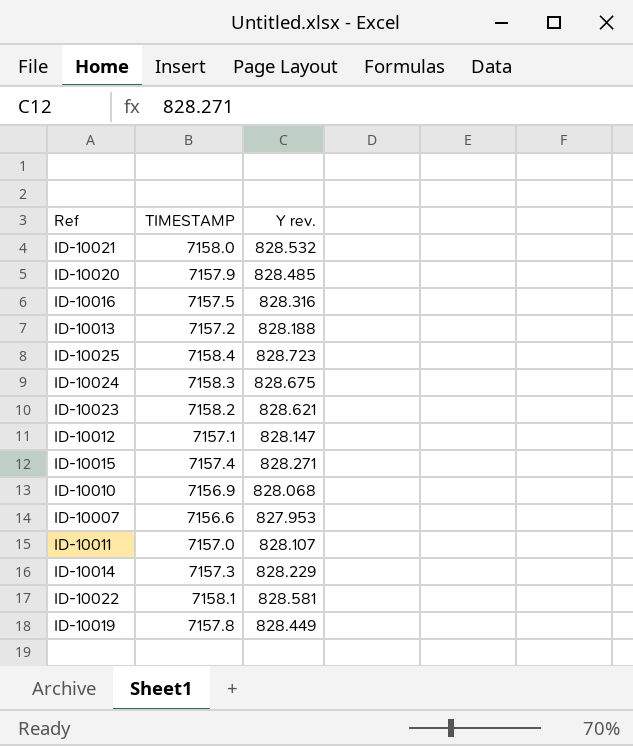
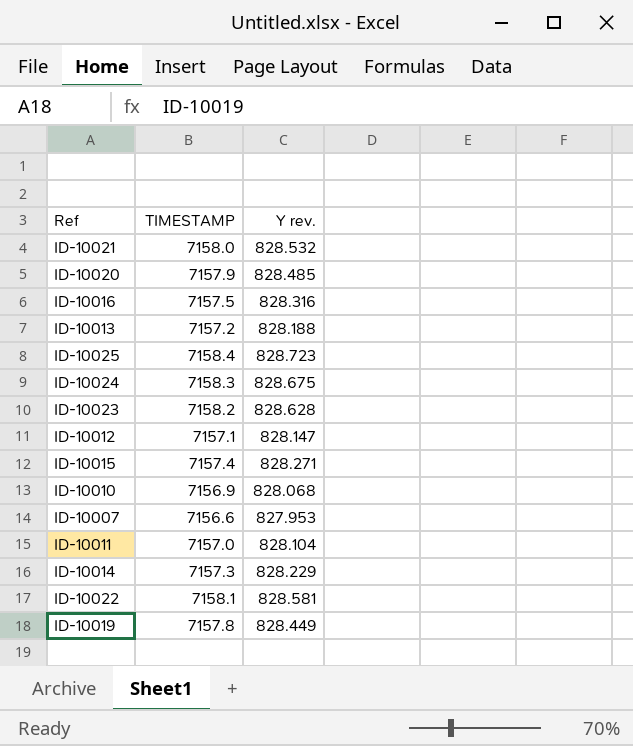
ID-10023 | Y rev.: 828.621 -> 828.628
ID-10011 | Y rev.: 828.107 -> 828.104

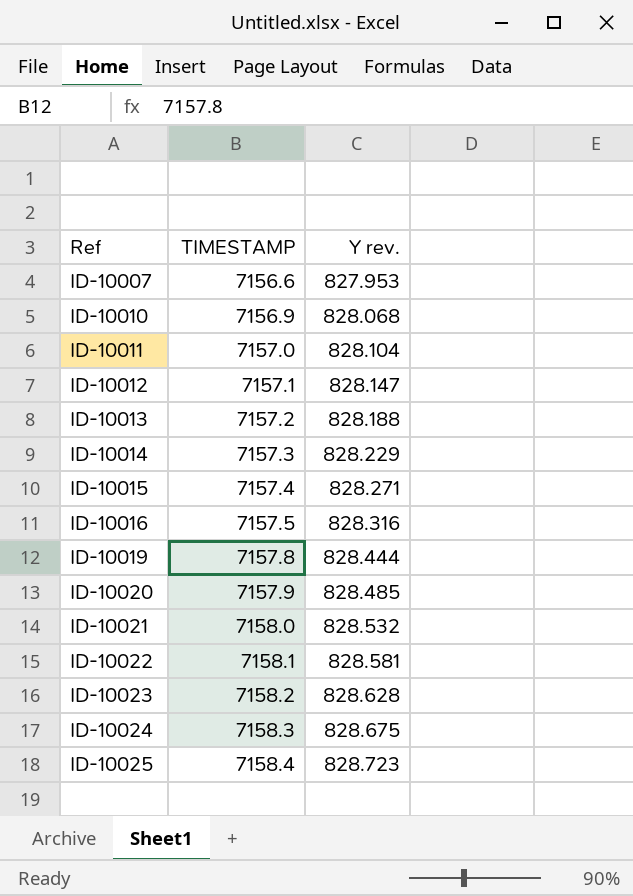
row order: none -> Ref ascending
ID-10019 | Y rev.: 828.449 -> 828.444

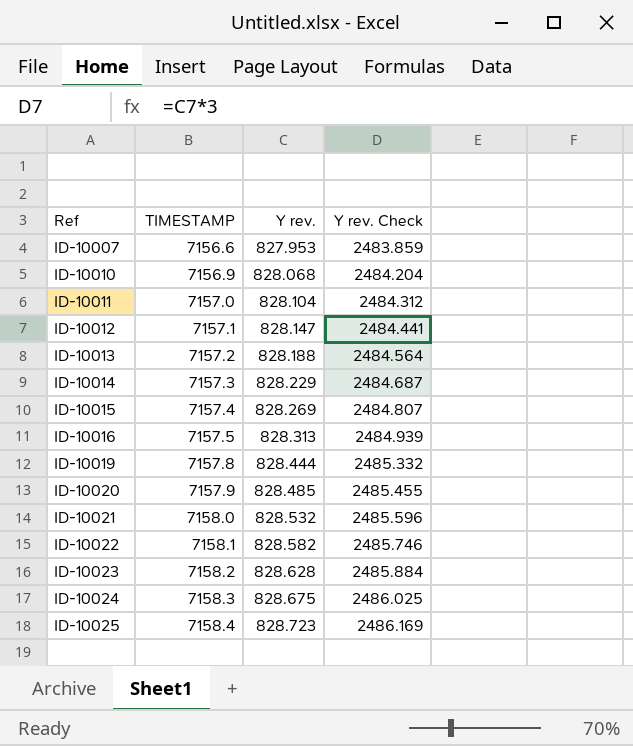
column Y rev. Check | formula: none -> [Y rev.] * 3
ID-10015 | Y rev.: 828.271 -> 828.269
ID-10016 | Y rev.: 828.316 -> 828.313
ID-10022 | Y rev.: 828.581 -> 828.582

